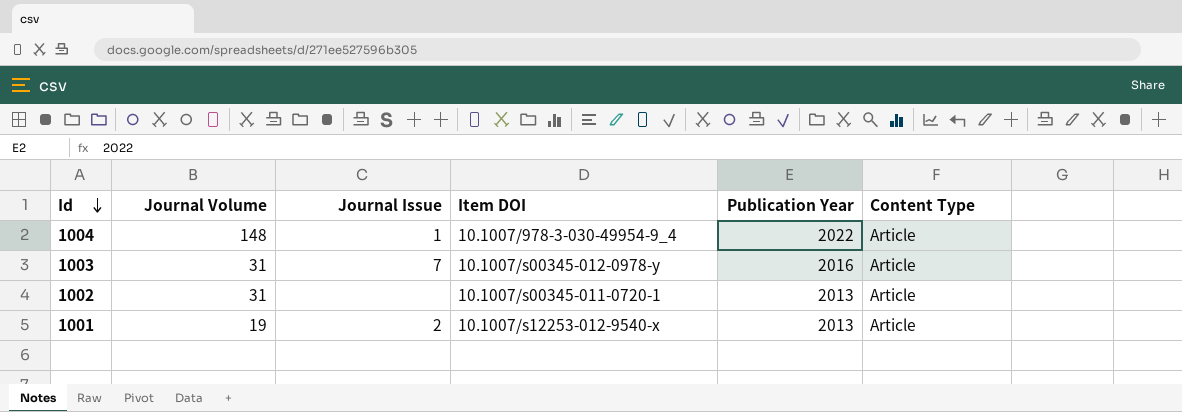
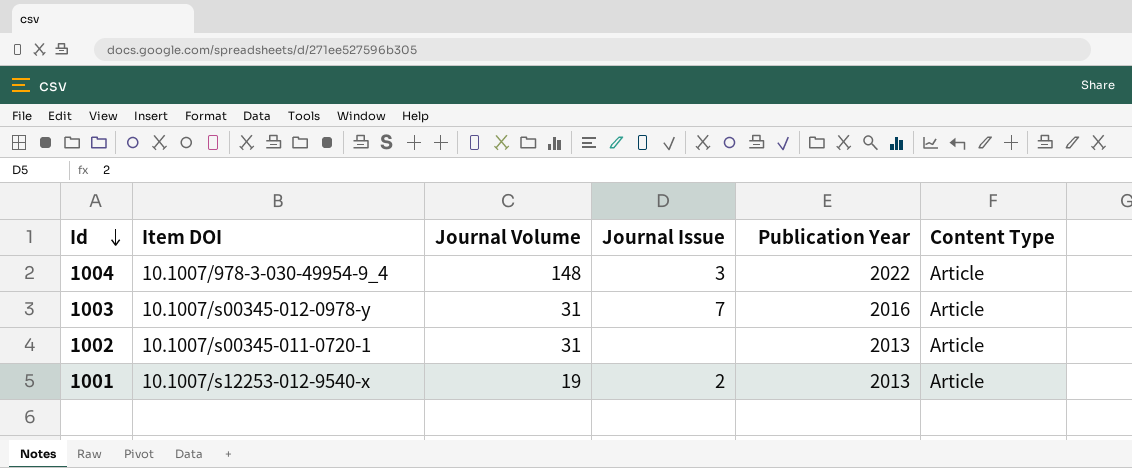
column Item DOI | position: 4 -> 2
1004 | Journal Issue: 1 -> 3

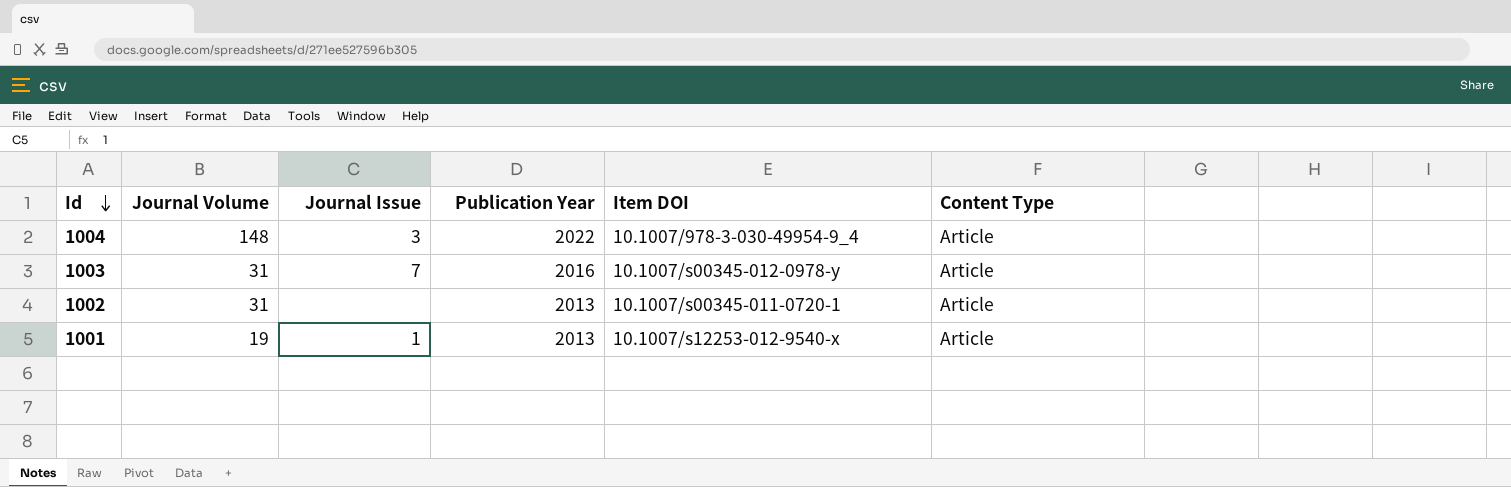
column Item DOI | position: 2 -> 5
1001 | Journal Issue: 2 -> 1

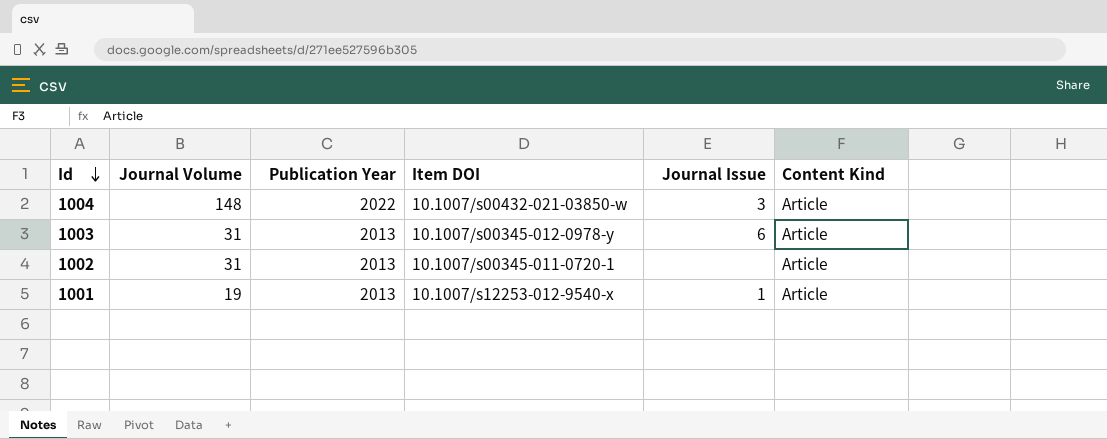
column Journal Issue | position: 3 -> 5
column name: Content Type -> Content Kind
1004 | Item DOI: 10.1007/978-3-030-49954-9_4 -> 10.1007/s00432-021-03850-w
1003 | Publication Year: 2016 -> 2013
1003 | Journal Issue: 7 -> 6

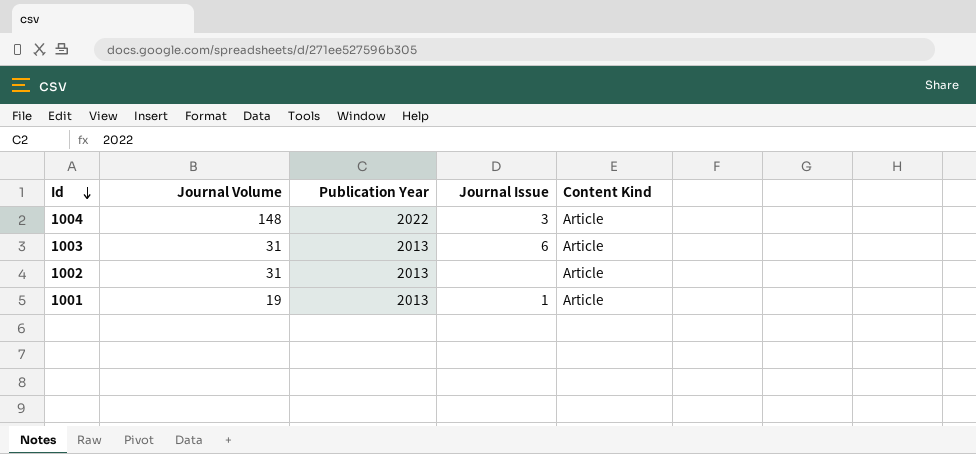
column Item DOI | position: 4 -> none

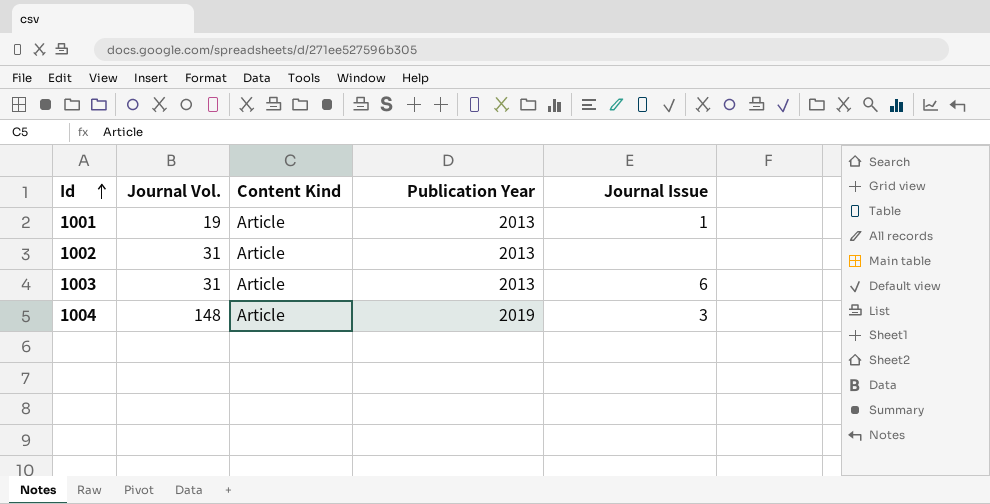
row order: Id descending -> Id ascending
column name: Journal Volume -> Journal Vol.
column Content Kind | position: 5 -> 3
1004 | Publication Year: 2022 -> 2019

